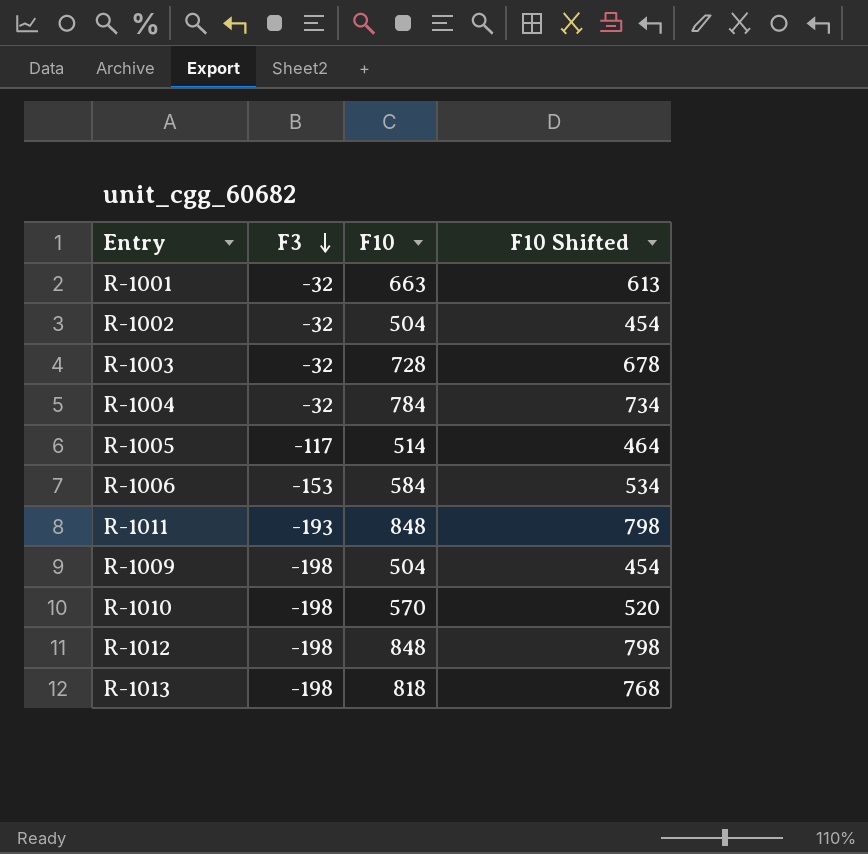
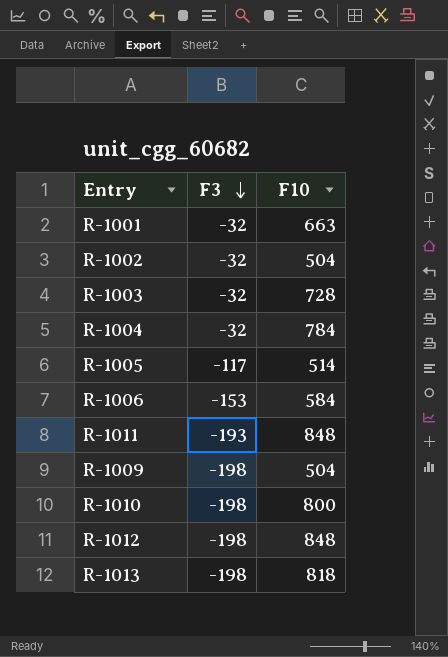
column F10 Shifted | formula: [F10] - 50 -> none
R-1010 | F10: 570 -> 800

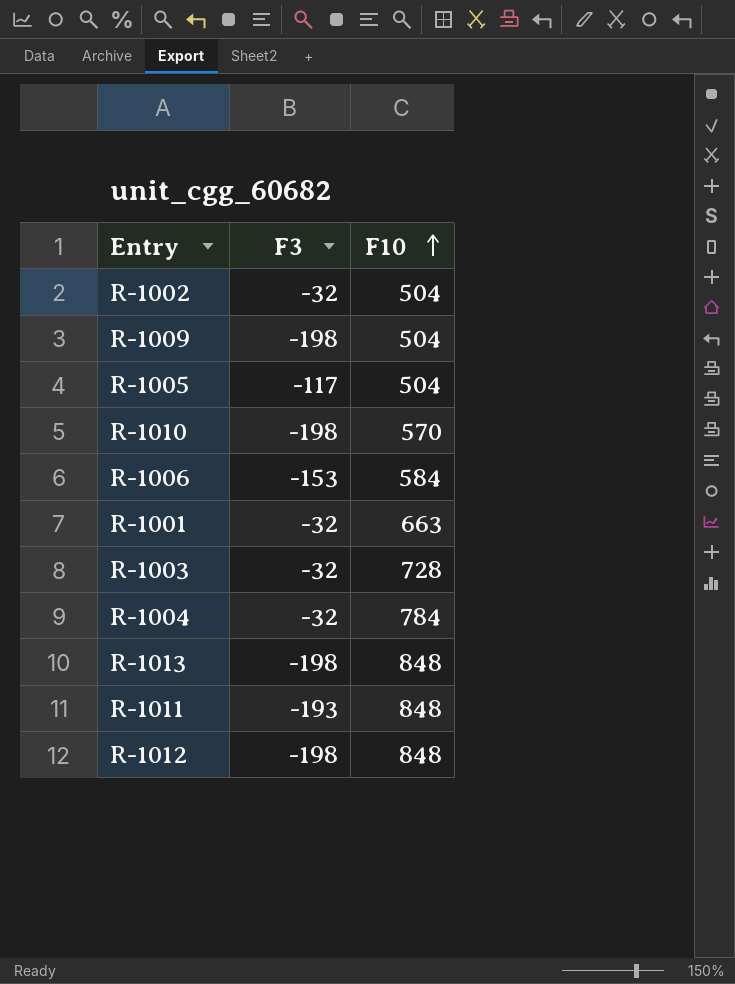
row order: F3 descending -> F10 ascending
R-1005 | F10: 514 -> 504
R-1010 | F10: 800 -> 570
R-1013 | F10: 818 -> 848

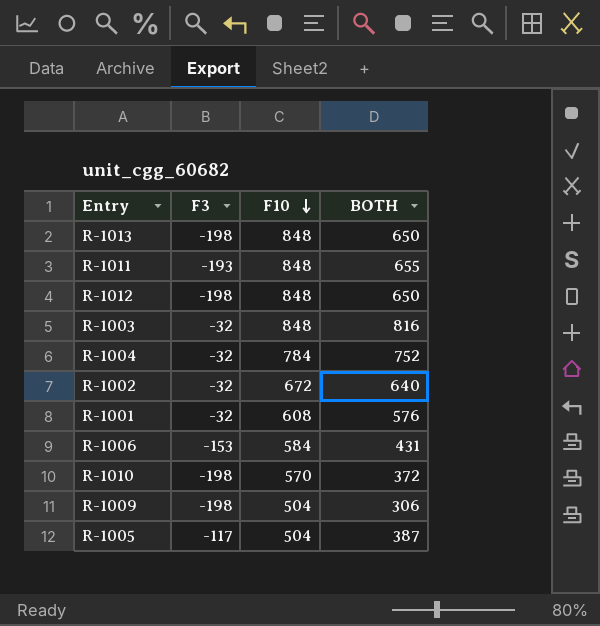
row order: F10 ascending -> F10 descending
column BOTH | formula: none -> [F3] + [F10]
R-1003 | F10: 728 -> 848
R-1002 | F10: 504 -> 672
R-1001 | F10: 663 -> 608

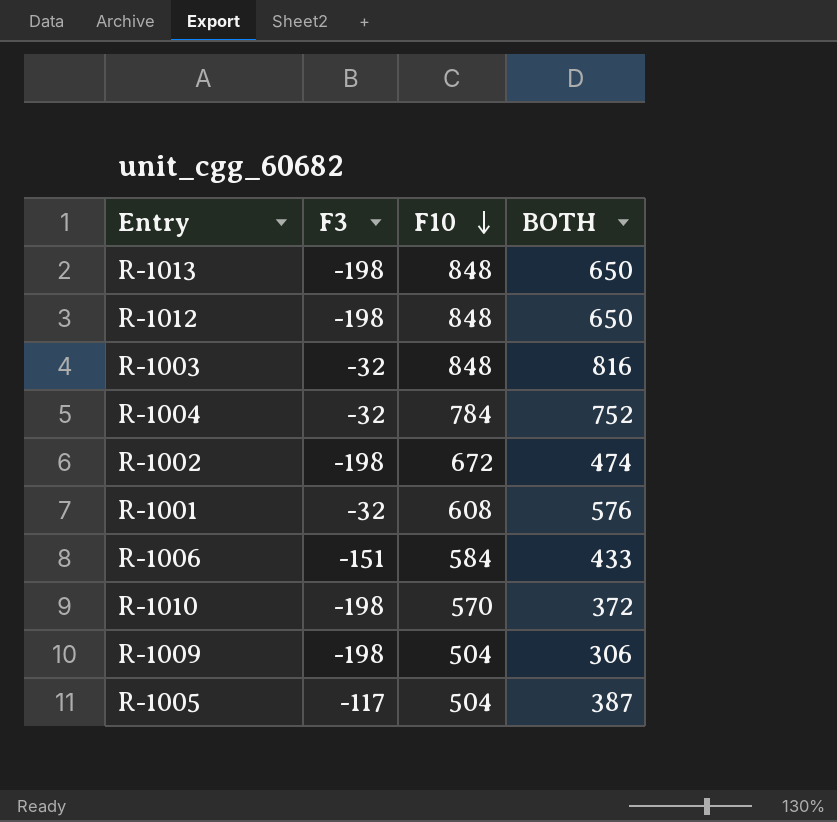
row R-1011: -193 | 848 | 655 -> none
R-1002 | F3: -32 -> -198
R-1002 | BOTH: 640 -> 474
R-1006 | F3: -153 -> -151
R-1006 | BOTH: 431 -> 433

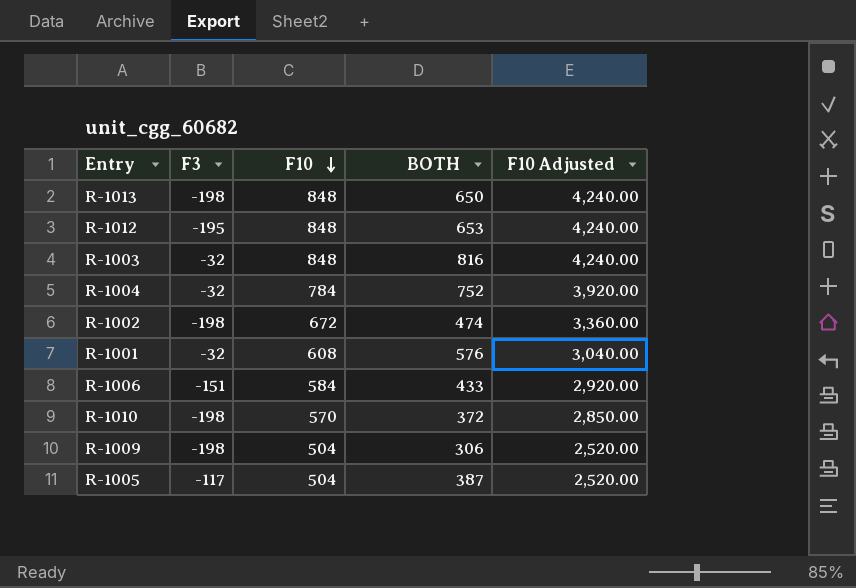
column F10 Adjusted | formula: none -> [F10] * 5
R-1012 | F3: -198 -> -195
R-1012 | BOTH: 650 -> 653

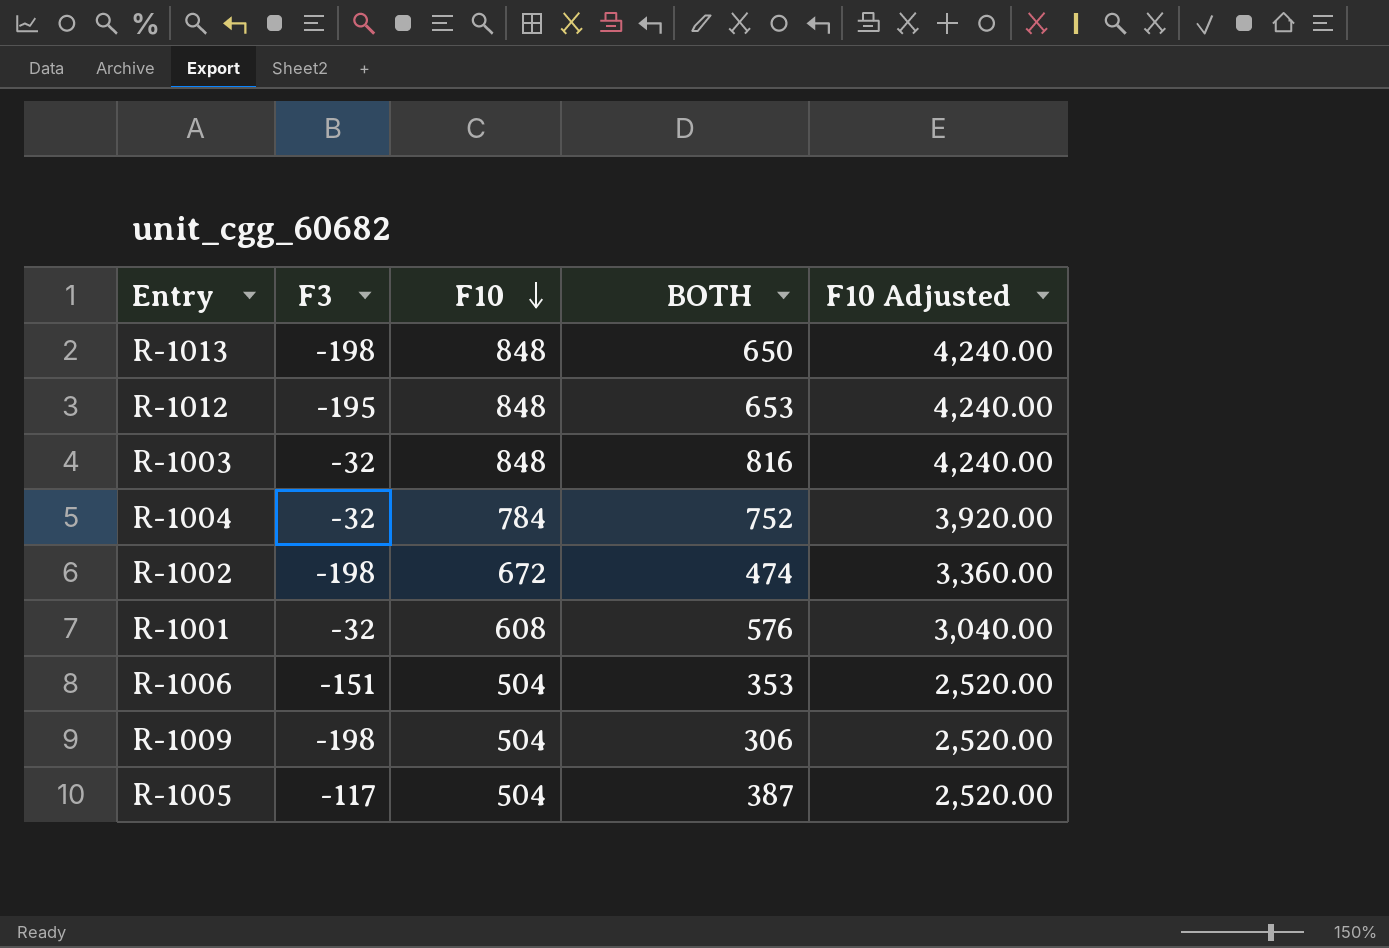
row R-1010: -198 | 570 | 372 | 2,850.00 -> none
R-1006 | F10: 584 -> 504
R-1006 | BOTH: 433 -> 353
R-1006 | F10 Adjusted: 2,920.00 -> 2,520.00

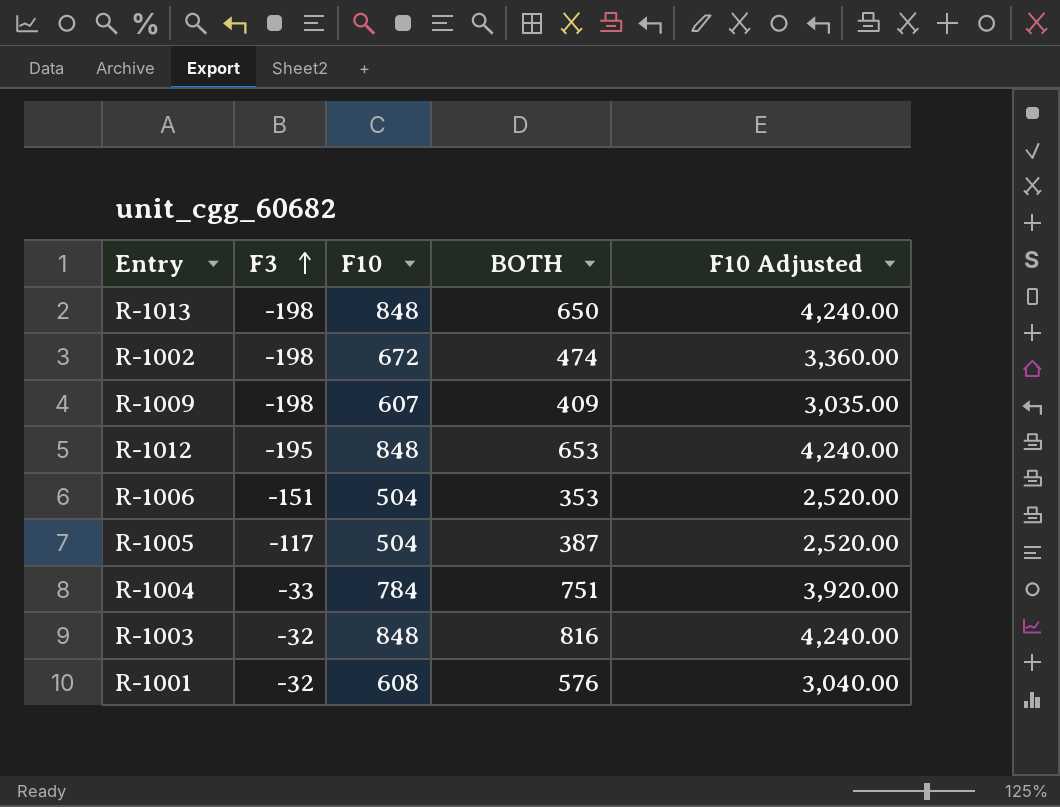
row order: F10 descending -> F3 ascending
R-1009 | F10: 504 -> 607
R-1009 | BOTH: 306 -> 409
R-1009 | F10 Adjusted: 2,520.00 -> 3,035.00
R-1004 | F3: -32 -> -33
R-1004 | BOTH: 752 -> 751

